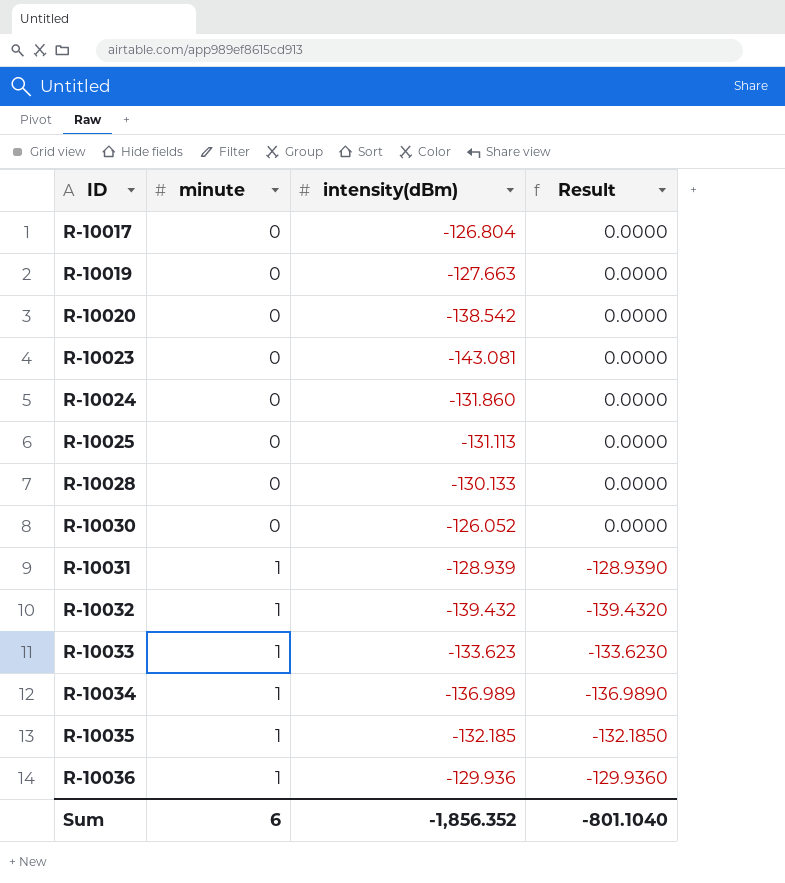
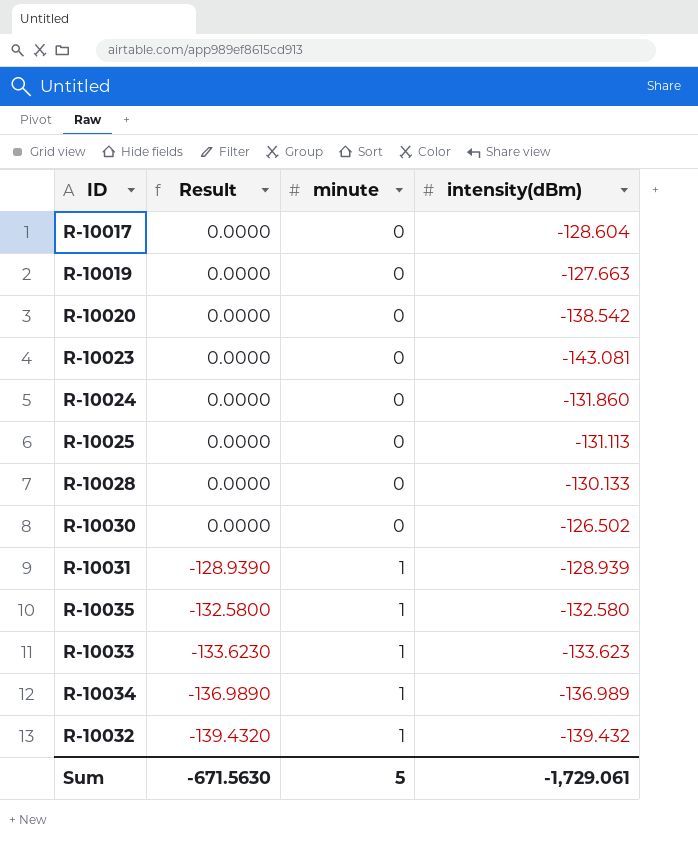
row order: ID ascending -> Result descending
column Result | position: 4 -> 2
row R-10036: 1 | -129.936 | -129.9360 -> none
R-10017 | intensity(dBm): -126.804 -> -128.604
R-10030 | intensity(dBm): -126.052 -> -126.502
R-10035 | Result: -132.1850 -> -132.5800
R-10035 | intensity(dBm): -132.185 -> -132.580
Sum | Result: -801.1040 -> -671.5630
Sum | minute: 6 -> 5
Sum | intensity(dBm): -1,856.352 -> -1,729.061

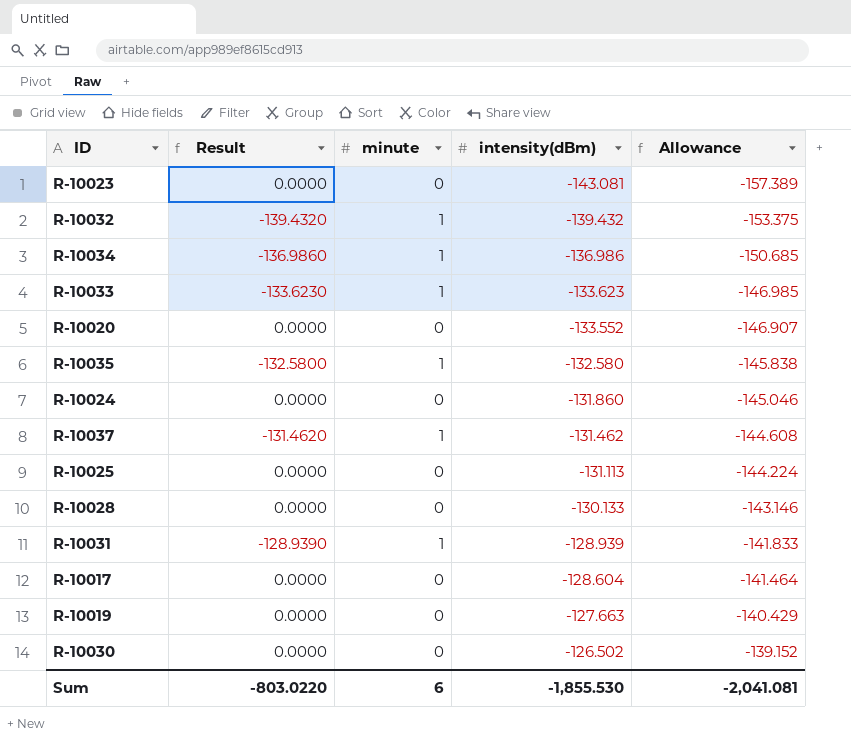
row order: Result descending -> intensity(dBm) ascending
column Allowance | formula: none -> [intensity(dBm)] * 1.1
R-10034 | Result: -136.9890 -> -136.9860
R-10034 | intensity(dBm): -136.989 -> -136.986
R-10020 | intensity(dBm): -138.542 -> -133.552
row R-10037: none -> -131.4620 | 1 | -131.462 | -144.608
Sum | Result: -671.5630 -> -803.0220
Sum | minute: 5 -> 6
Sum | intensity(dBm): -1,729.061 -> -1,855.530

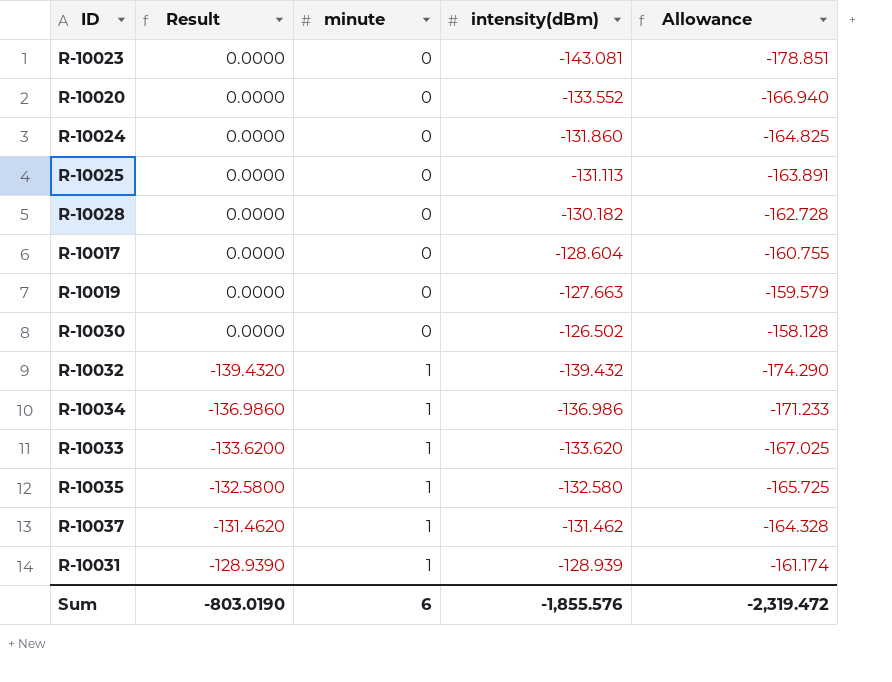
row order: intensity(dBm) ascending -> minute ascending
column Allowance | formula: [intensity(dBm)] * 1.1 -> [intensity(dBm)] * 1.25
R-10028 | intensity(dBm): -130.133 -> -130.182
R-10033 | Result: -133.6230 -> -133.6200
R-10033 | intensity(dBm): -133.623 -> -133.620
Sum | Result: -803.0220 -> -803.0190
Sum | intensity(dBm): -1,855.530 -> -1,855.576
Sum | Allowance: -2,041.081 -> -2,319.472

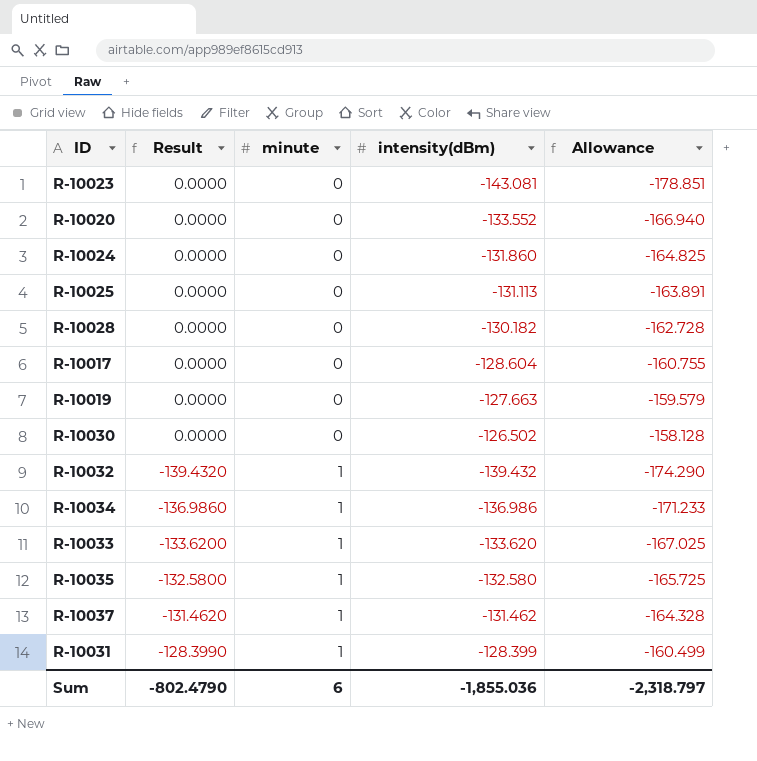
R-10031 | Result: -128.9390 -> -128.3990
R-10031 | intensity(dBm): -128.939 -> -128.399
R-10031 | Allowance: -161.174 -> -160.499
Sum | Result: -803.0190 -> -802.4790
Sum | intensity(dBm): -1,855.576 -> -1,855.036
Sum | Allowance: -2,319.472 -> -2,318.797

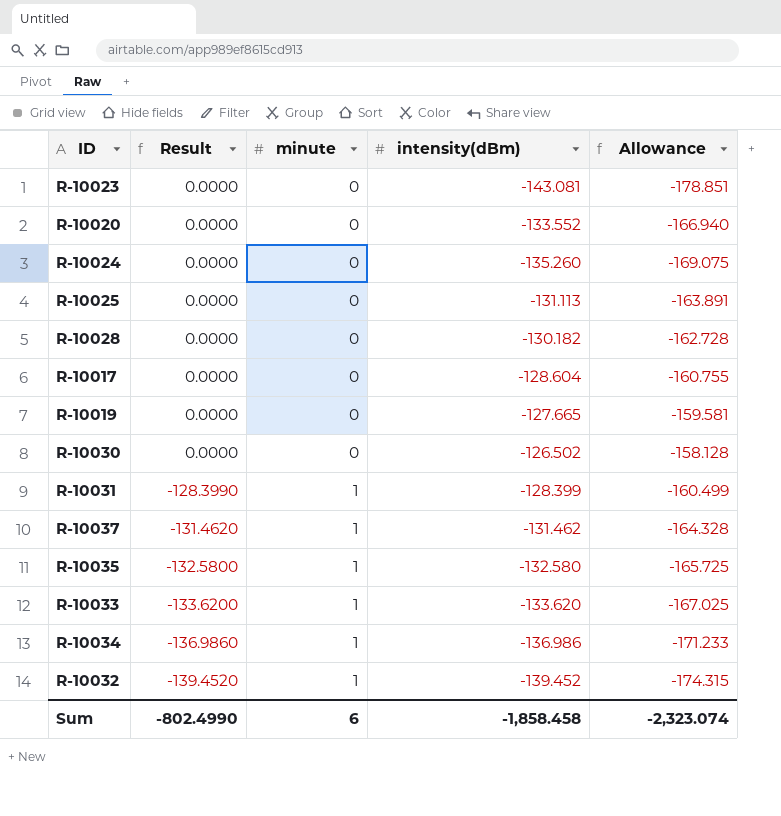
row order: minute ascending -> Result descending
R-10024 | intensity(dBm): -131.860 -> -135.260
R-10024 | Allowance: -164.825 -> -169.075
R-10019 | intensity(dBm): -127.663 -> -127.665
R-10019 | Allowance: -159.579 -> -159.581
R-10032 | Result: -139.4320 -> -139.4520
R-10032 | intensity(dBm): -139.432 -> -139.452
R-10032 | Allowance: -174.290 -> -174.315
Sum | Result: -802.4790 -> -802.4990
Sum | intensity(dBm): -1,855.036 -> -1,858.458
Sum | Allowance: -2,318.797 -> -2,323.074

